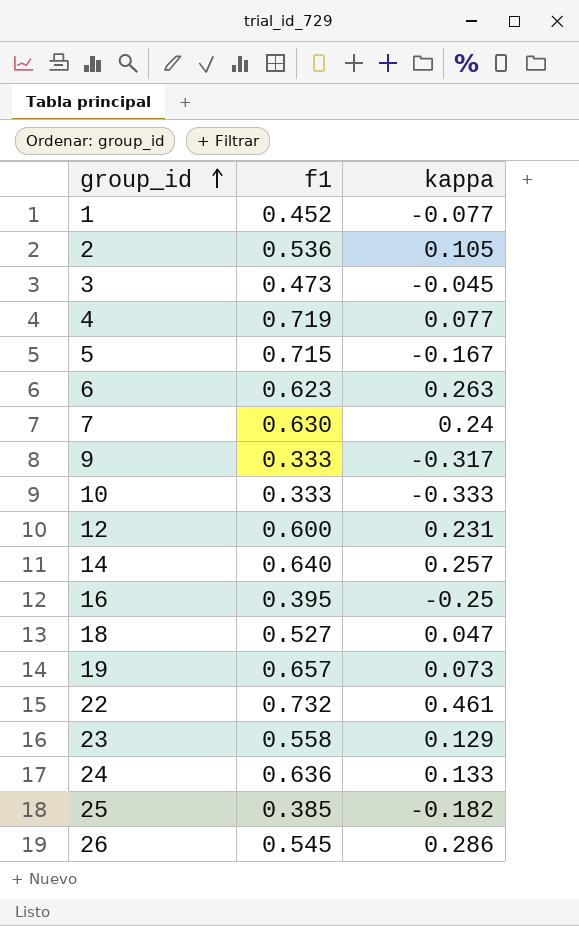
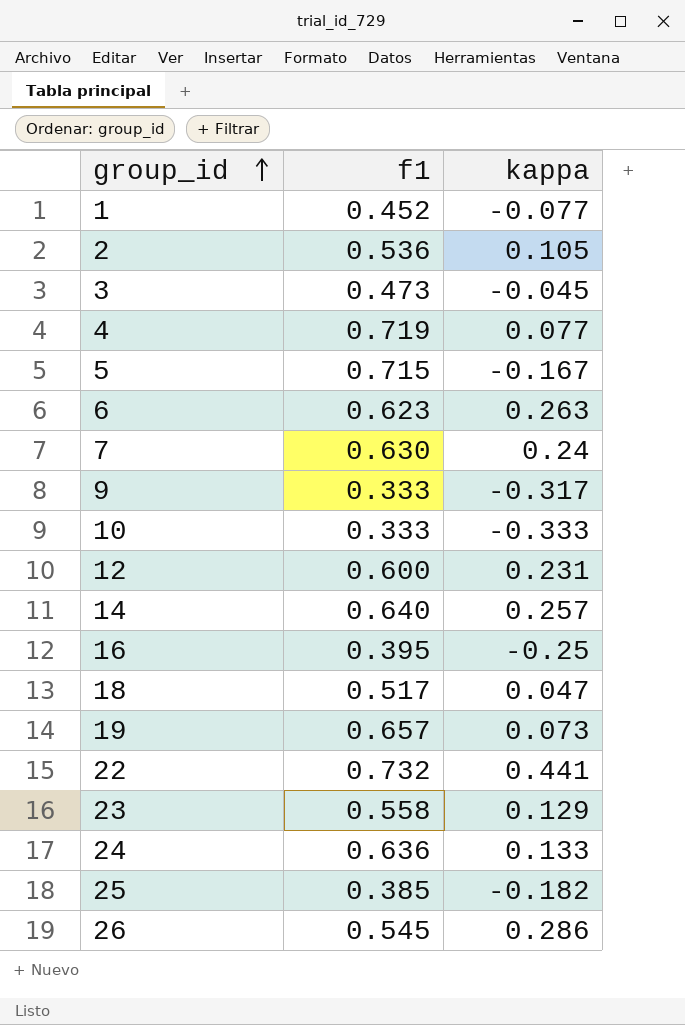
18 | f1: 0.527 -> 0.517
22 | kappa: 0.461 -> 0.441

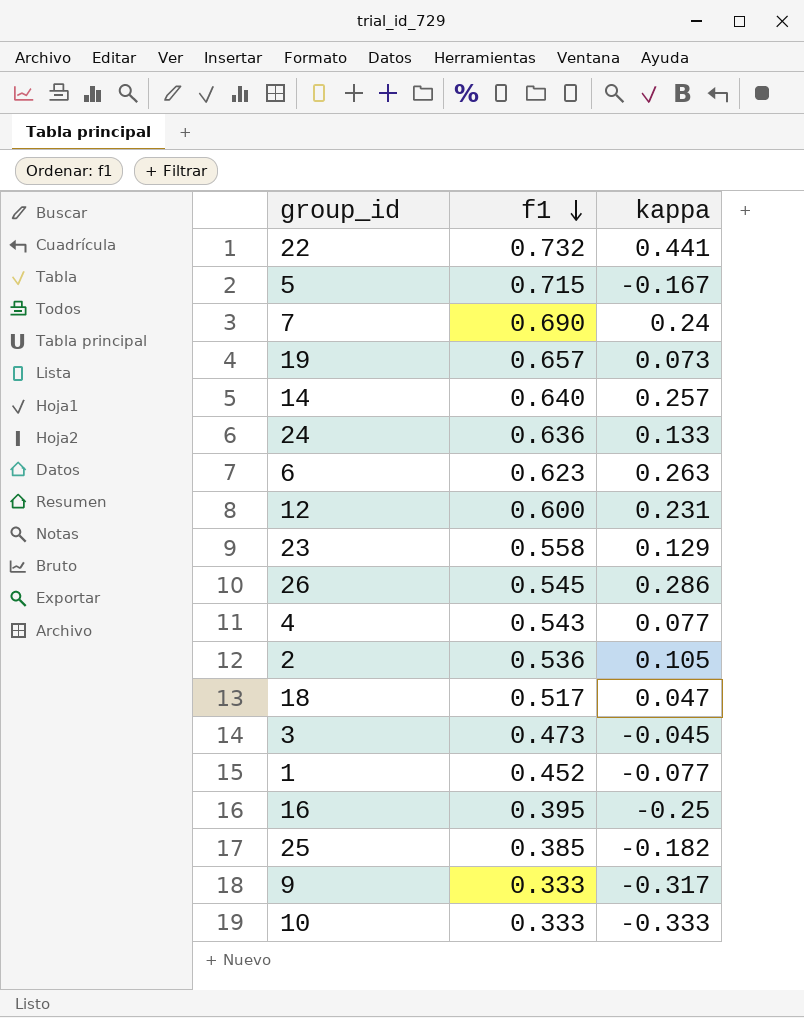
row order: group_id ascending -> f1 descending
7 | f1: 0.630 -> 0.690
4 | f1: 0.719 -> 0.543

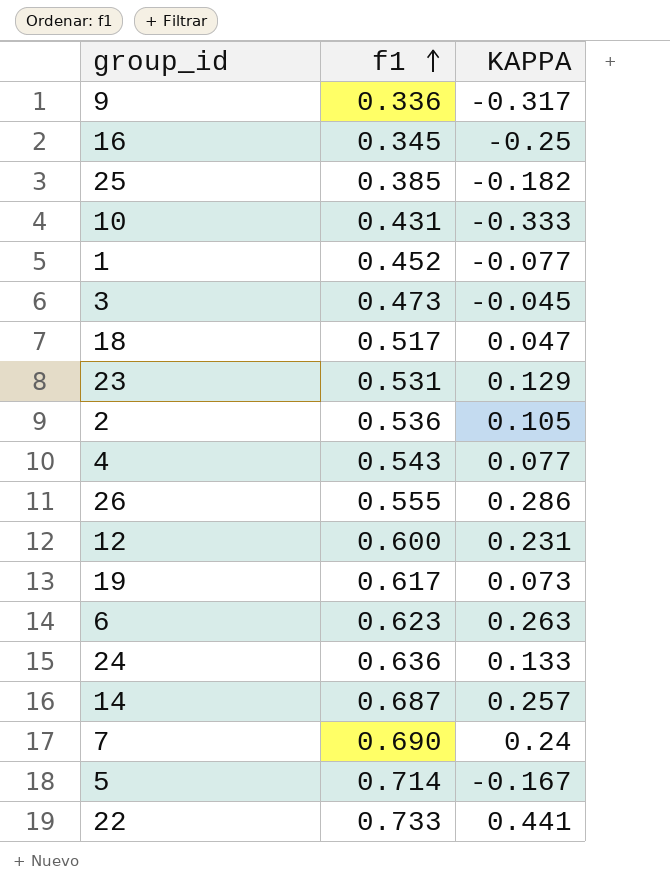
row order: f1 descending -> f1 ascending
column name: kappa -> KAPPA
9 | f1: 0.333 -> 0.336
16 | f1: 0.395 -> 0.345
10 | f1: 0.333 -> 0.431
23 | f1: 0.558 -> 0.531
26 | f1: 0.545 -> 0.555
19 | f1: 0.657 -> 0.617
14 | f1: 0.640 -> 0.687
5 | f1: 0.715 -> 0.714
22 | f1: 0.732 -> 0.733

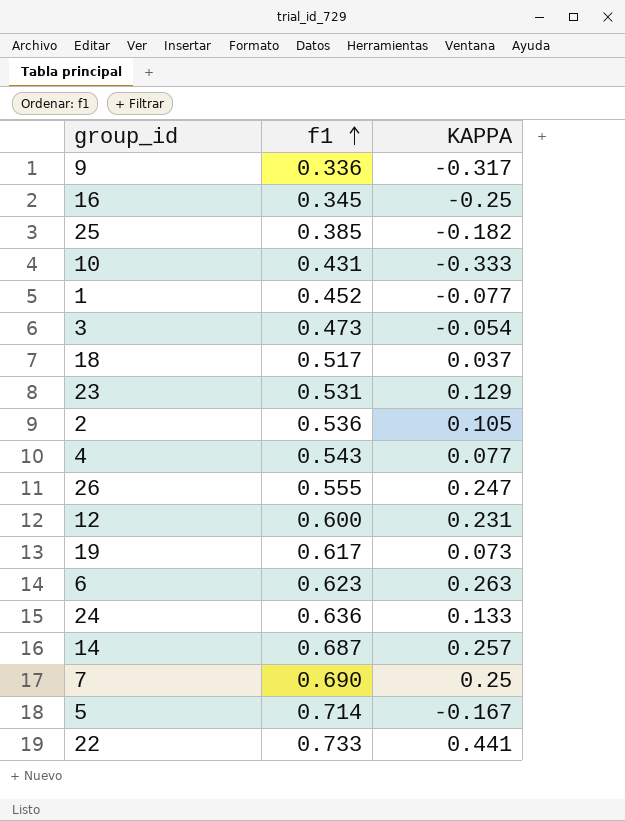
3 | KAPPA: -0.045 -> -0.054
18 | KAPPA: 0.047 -> 0.037
26 | KAPPA: 0.286 -> 0.247
7 | KAPPA: 0.24 -> 0.25

